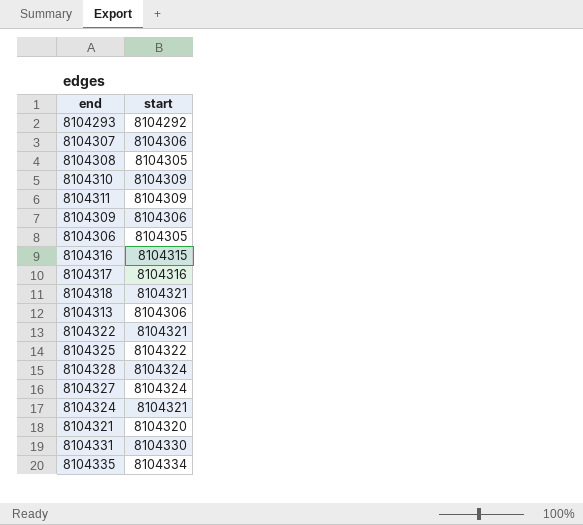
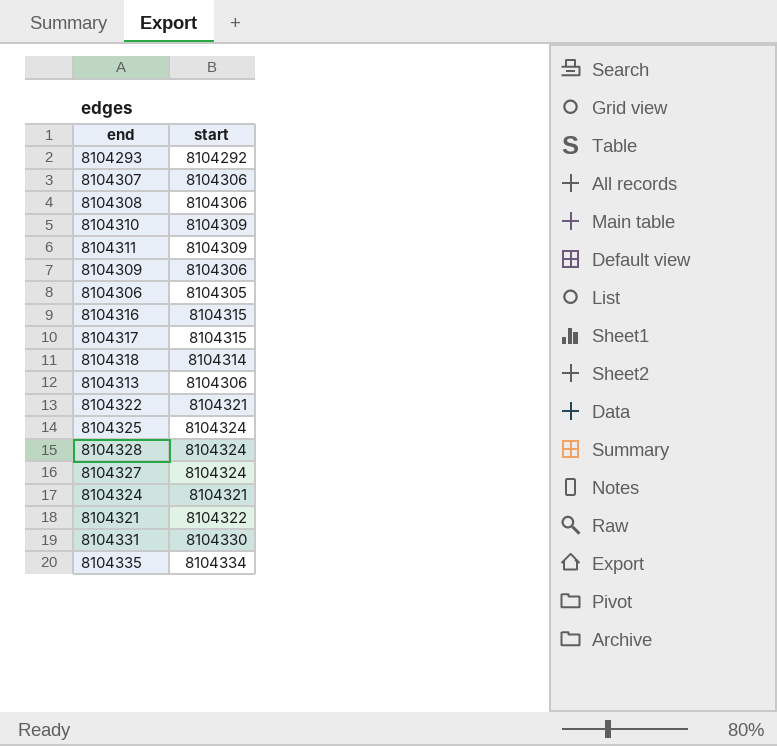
8104308 | start: 8104305 -> 8104306
8104317 | start: 8104316 -> 8104315
8104318 | start: 8104321 -> 8104314
8104325 | start: 8104322 -> 8104324
8104321 | start: 8104320 -> 8104322

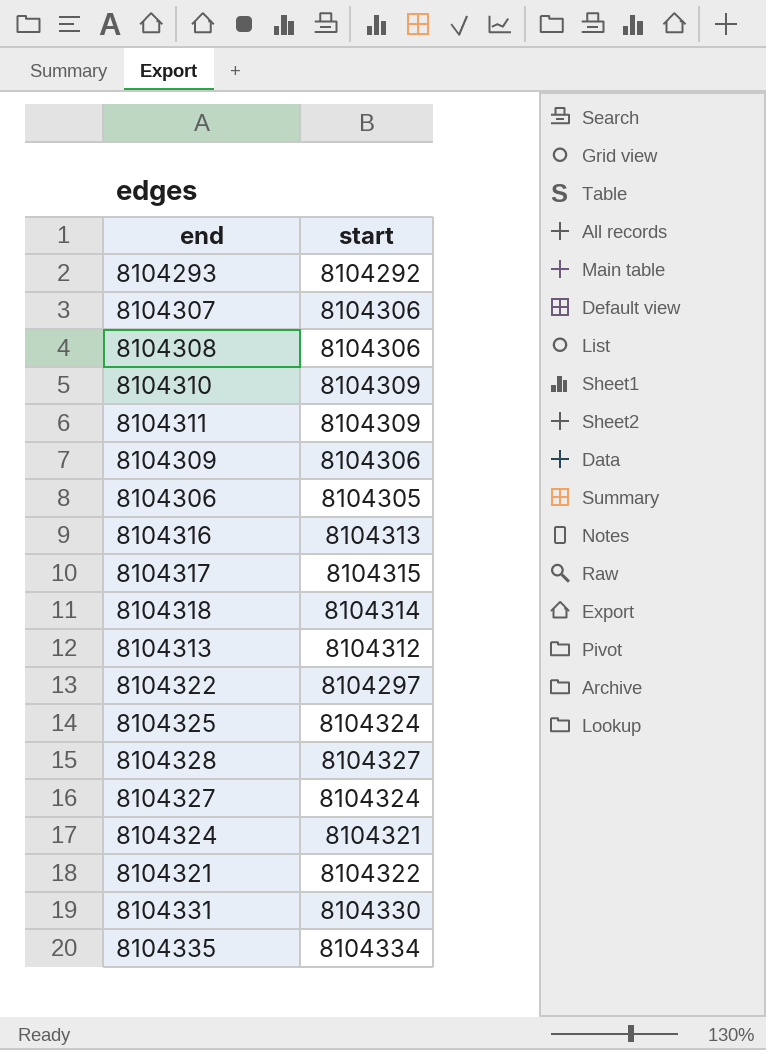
8104316 | start: 8104315 -> 8104313
8104313 | start: 8104306 -> 8104312
8104322 | start: 8104321 -> 8104297
8104328 | start: 8104324 -> 8104327

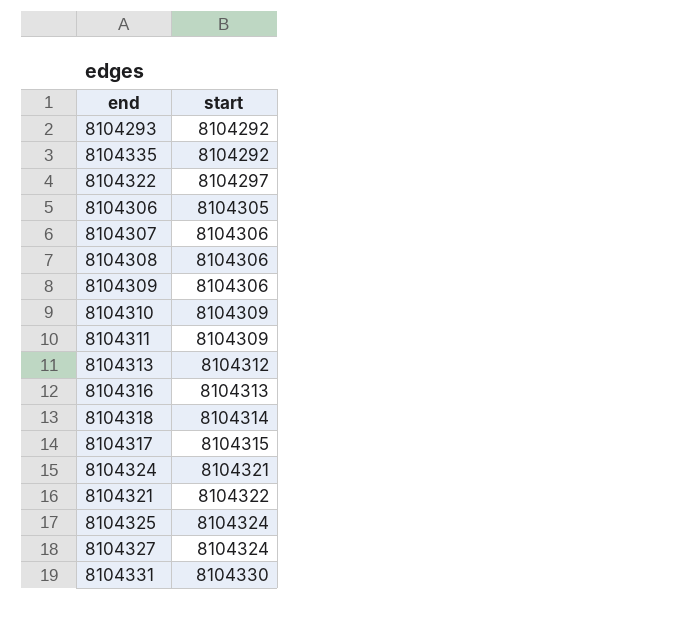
row order: none -> start ascending
row 8104328: 8104327 -> none
8104335 | start: 8104334 -> 8104292

